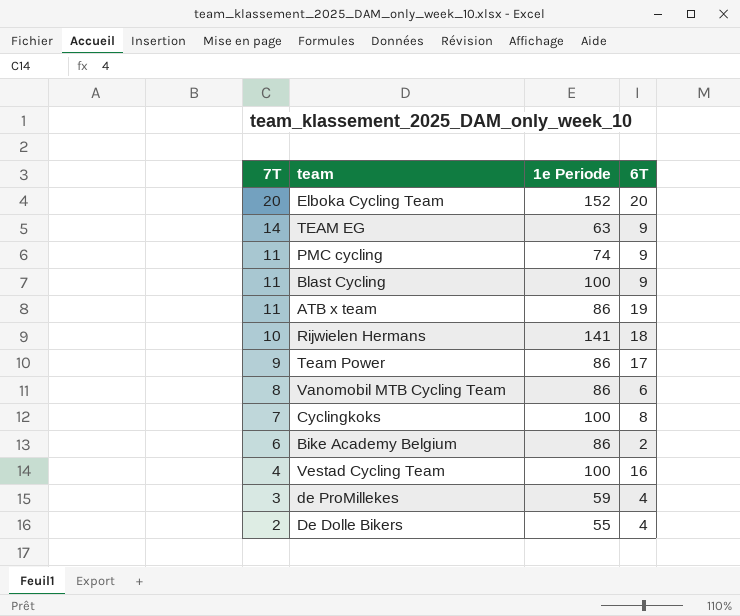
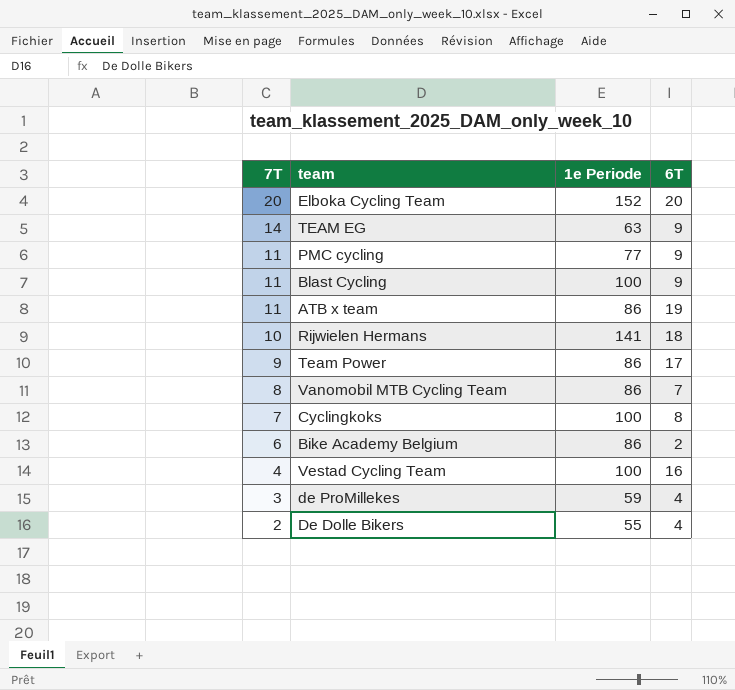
PMC cycling | 1e Periode: 74 -> 77
Vanomobil MTB Cycling Team | 6T: 6 -> 7

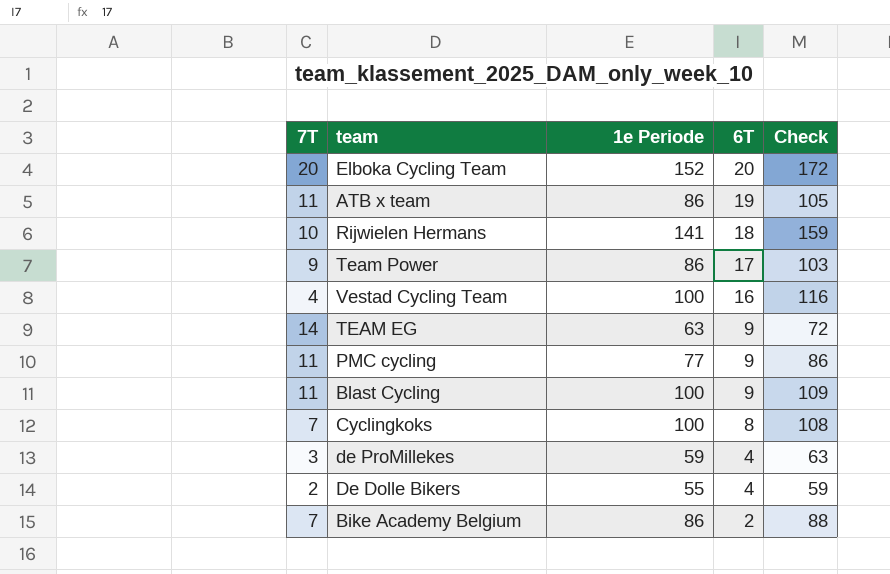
row order: 7T descending -> 6T descending
column Check | formula: none -> [1e Periode] + [6T]
row Vanomobil MTB Cycling Team: 8 | 86 | 7 -> none
Bike Academy Belgium | 7T: 6 -> 7

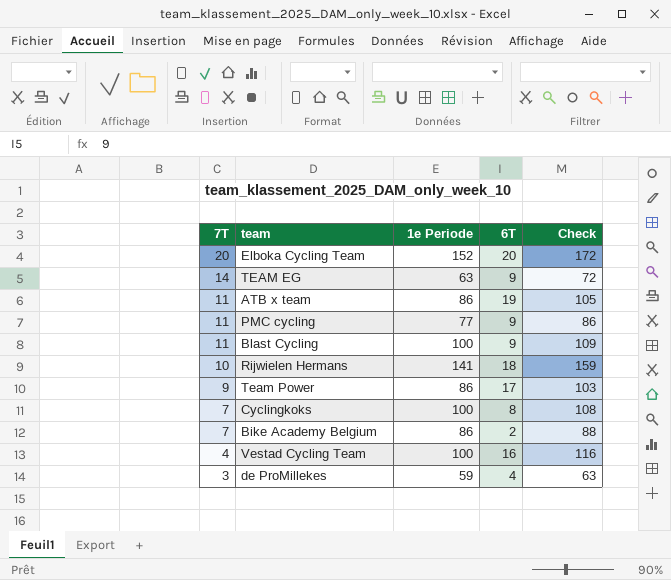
row order: 6T descending -> 7T descending
row De Dolle Bikers: 2 | 55 | 4 | 59 -> none

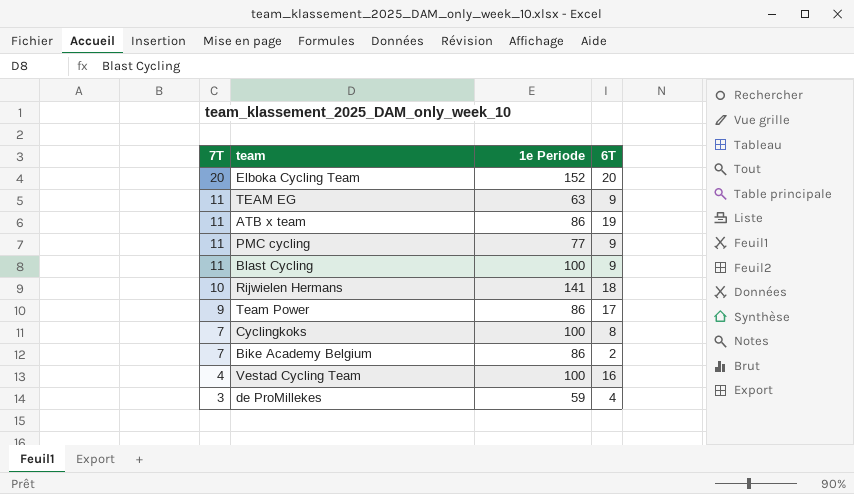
column Check | formula: [1e Periode] + [6T] -> none
TEAM EG | 7T: 14 -> 11

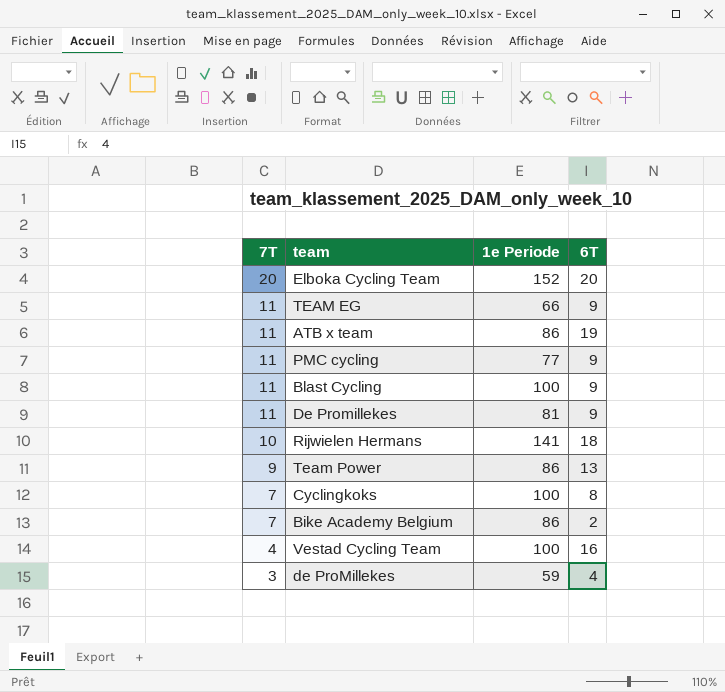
TEAM EG | 1e Periode: 63 -> 66
row De Promillekes: none -> 11 | 81 | 9
Team Power | 6T: 17 -> 13

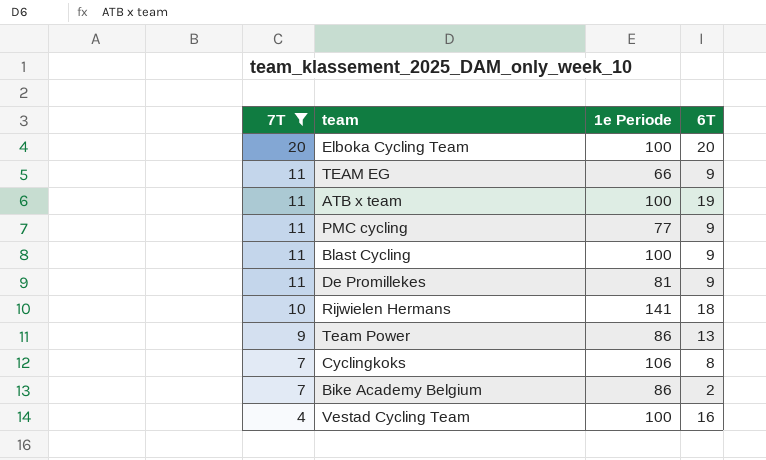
filter: none -> 7T != 3
Elboka Cycling Team | 1e Periode: 152 -> 100
ATB x team | 1e Periode: 86 -> 100
Cyclingkoks | 1e Periode: 100 -> 106

